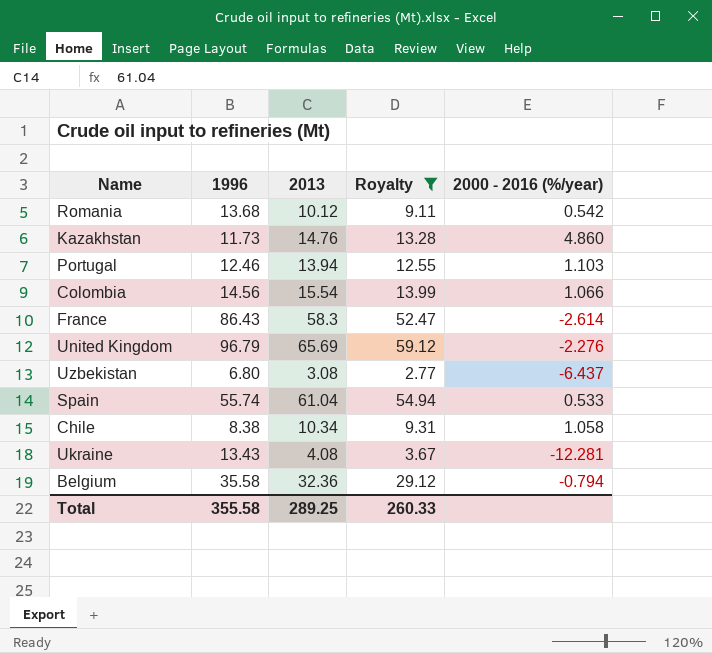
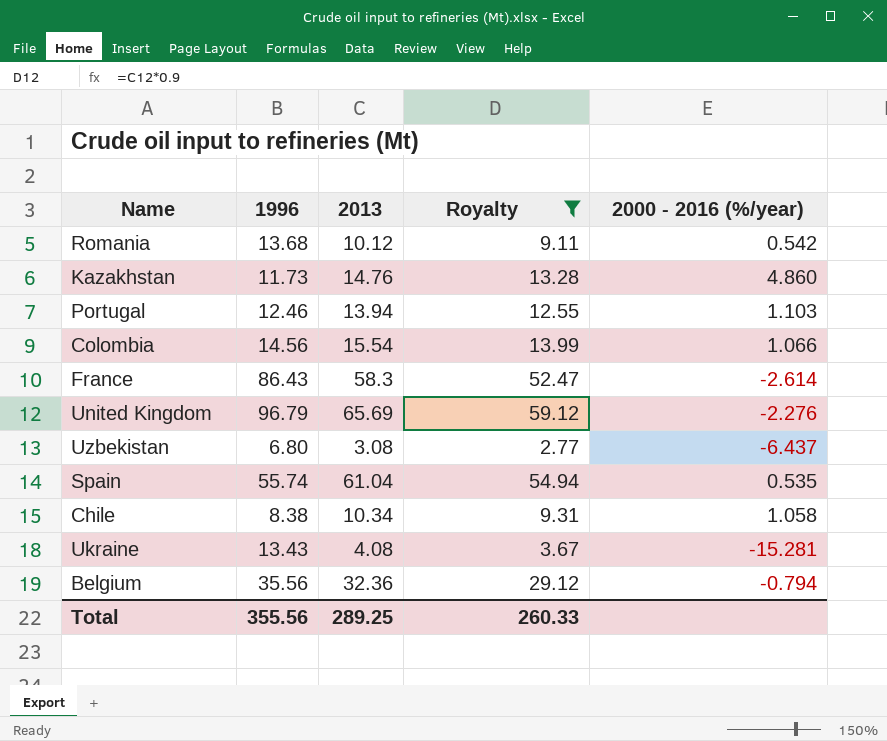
Spain | 2000 - 2016 (%/year): 0.533 -> 0.535
Ukraine | 2000 - 2016 (%/year): -12.281 -> -15.281
Belgium | 1996: 35.58 -> 35.56
Total | 1996: 355.58 -> 355.56

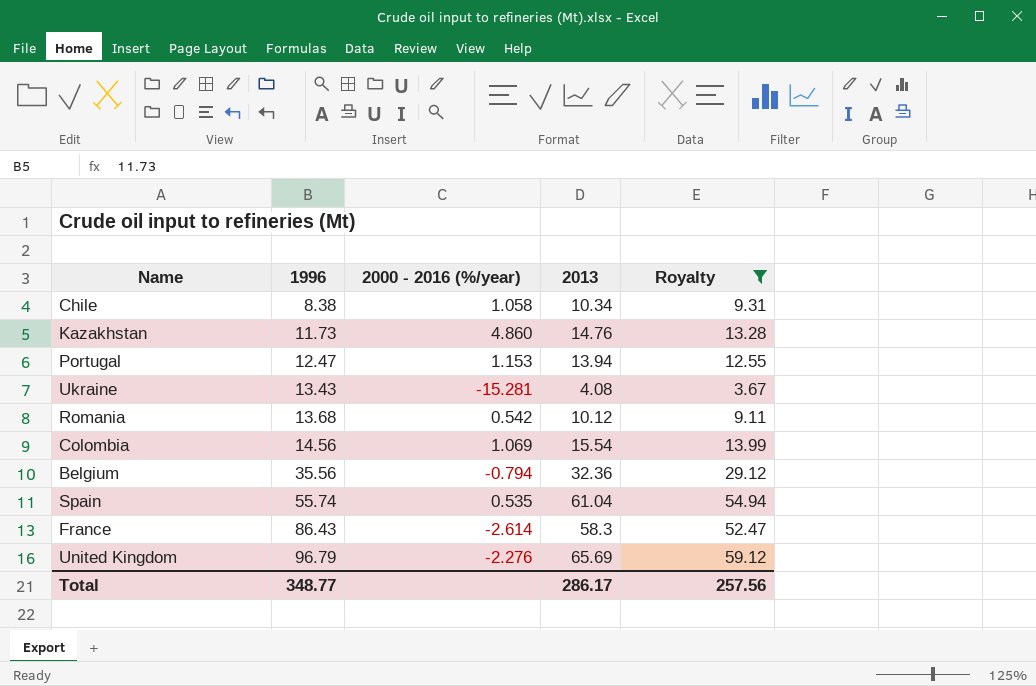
row order: none -> 1996 ascending
column 2000 - 2016 (%/year) | position: 5 -> 3
row Uzbekistan: 6.80 | 3.08 | 2.77 | -6.437 -> none
Portugal | 1996: 12.46 -> 12.47
Portugal | 2000 - 2016 (%/year): 1.103 -> 1.153
Colombia | 2000 - 2016 (%/year): 1.066 -> 1.069
Total | 1996: 355.56 -> 348.77
Total | 2013: 289.25 -> 286.17
Total | Royalty: 260.33 -> 257.56

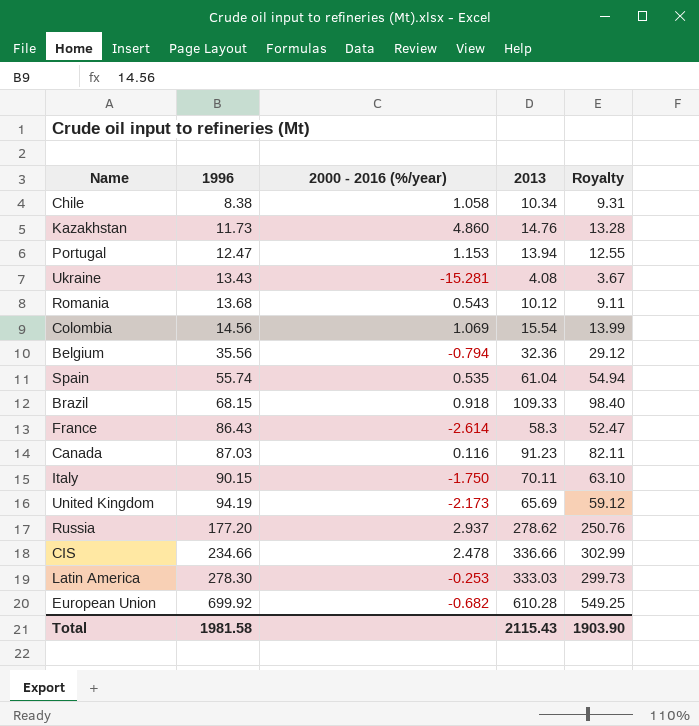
filter: Royalty <= 59.12 -> none
Romania | 2000 - 2016 (%/year): 0.542 -> 0.543
United Kingdom | 1996: 96.79 -> 94.19
United Kingdom | 2000 - 2016 (%/year): -2.276 -> -2.173
Total | 1996: 348.77 -> 1981.58
Total | 2013: 286.17 -> 2115.43
Total | Royalty: 257.56 -> 1903.90

